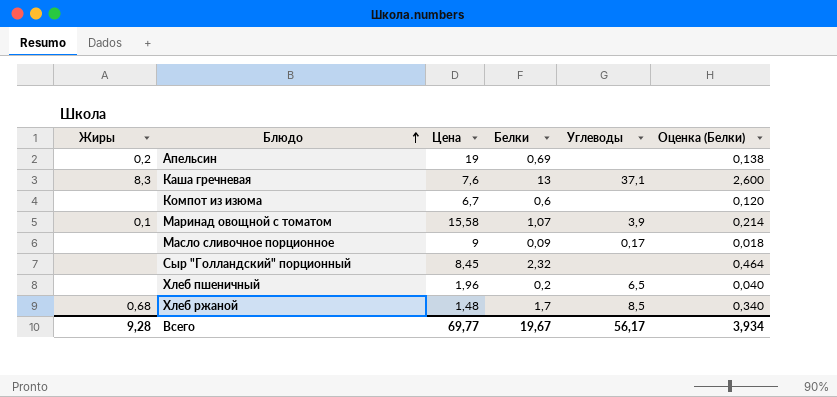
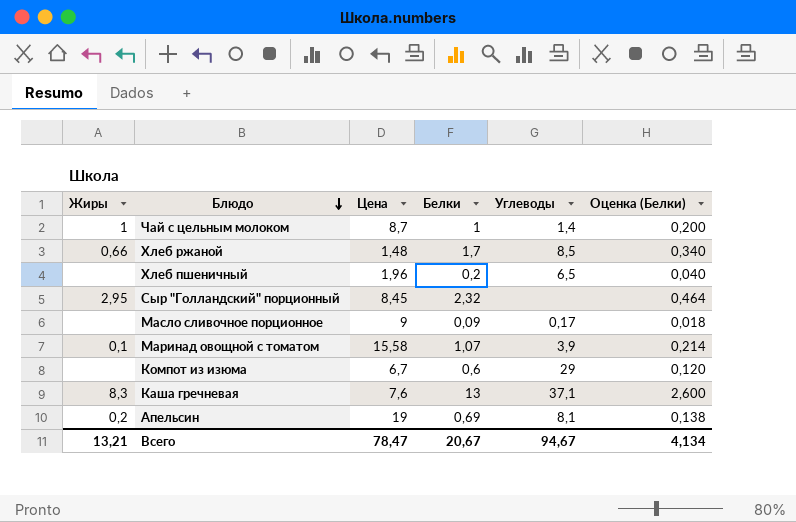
row order: Блюдо ascending -> Блюдо descending
row Чай с цельным молоком: none -> 1 | 8,7 | 1 | 1,4 | 0,200
Хлеб ржаной | Жиры: 0,68 -> 0,66
Сыр "Голландский" порционный | Жиры: none -> 2,95
Компот из изюма | Углеводы: none -> 29
Апельсин | Углеводы: none -> 8,1
Всего | Жиры: 9,28 -> 13,21
Всего | Цена: 69,77 -> 78,47
Всего | Белки: 19,67 -> 20,67
Всего | Углеводы: 56,17 -> 94,67
Всего | Оценка (Белки): 3,934 -> 4,134

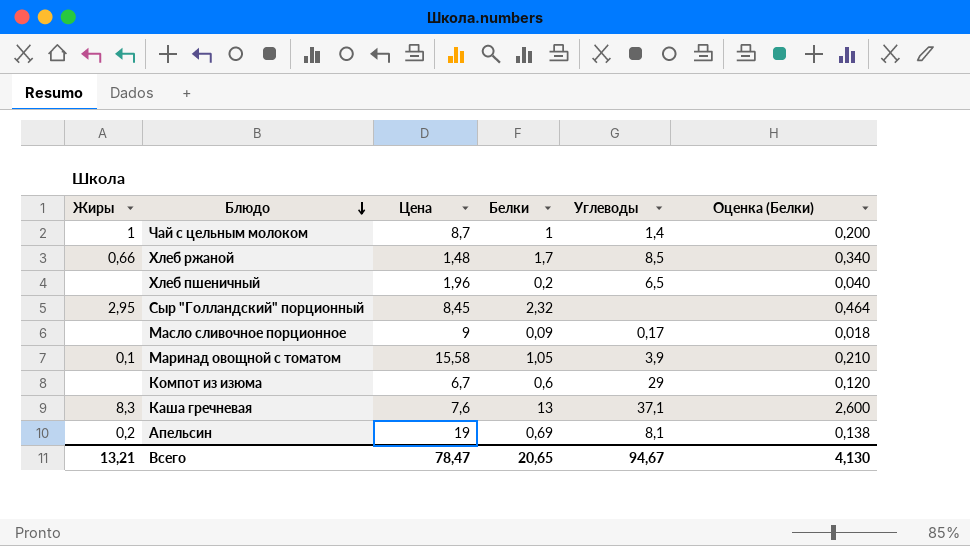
Маринад овощной с томатом | Белки: 1,07 -> 1,05
Маринад овощной с томатом | Оценка (Белки): 0,214 -> 0,210
Всего | Белки: 20,67 -> 20,65
Всего | Оценка (Белки): 4,134 -> 4,130

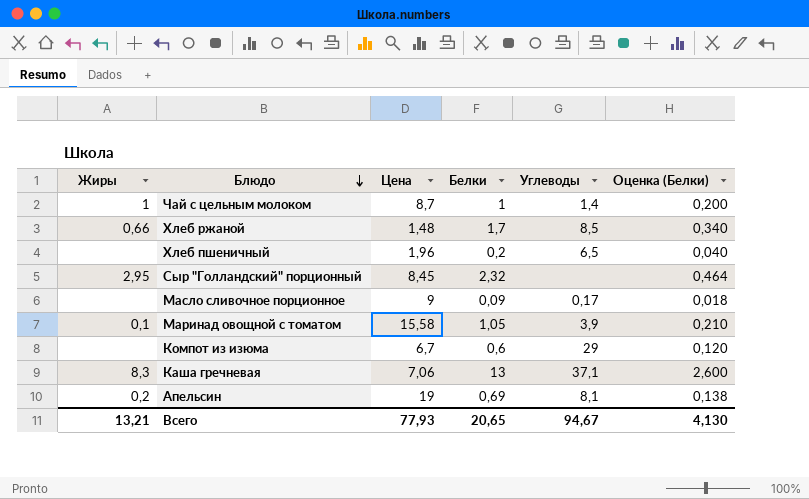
Каша гречневая | Цена: 7,6 -> 7,06
Всего | Цена: 78,47 -> 77,93

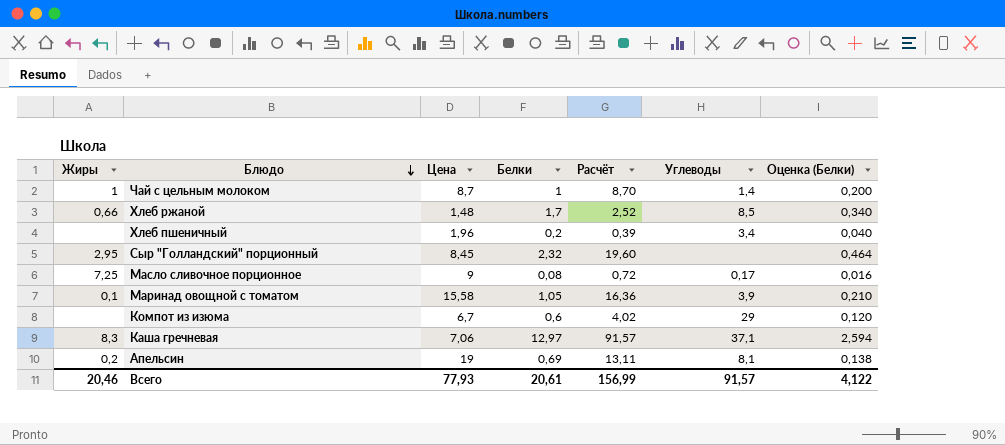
column Расчёт | formula: none -> [Цена] * [Белки]
Хлеб пшеничный | Углеводы: 6,5 -> 3,4
Масло сливочное порционное | Жиры: none -> 7,25
Масло сливочное порционное | Белки: 0,09 -> 0,08
Масло сливочное порционное | Оценка (Белки): 0,018 -> 0,016
Каша гречневая | Белки: 13 -> 12,97
Каша гречневая | Оценка (Белки): 2,600 -> 2,594
Всего | Жиры: 13,21 -> 20,46
Всего | Белки: 20,65 -> 20,61
Всего | Углеводы: 94,67 -> 91,57
Всего | Оценка (Белки): 4,130 -> 4,122

